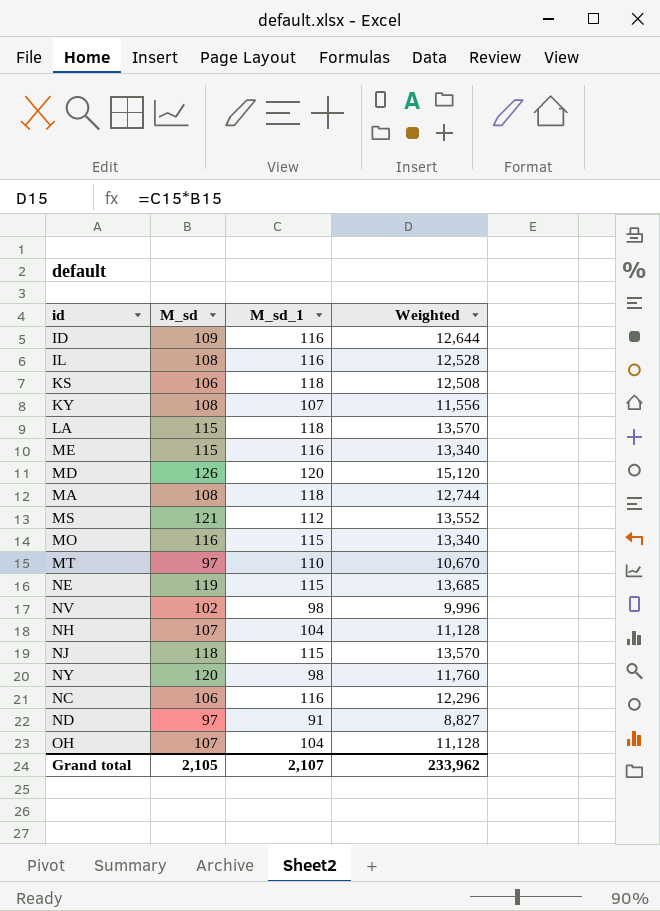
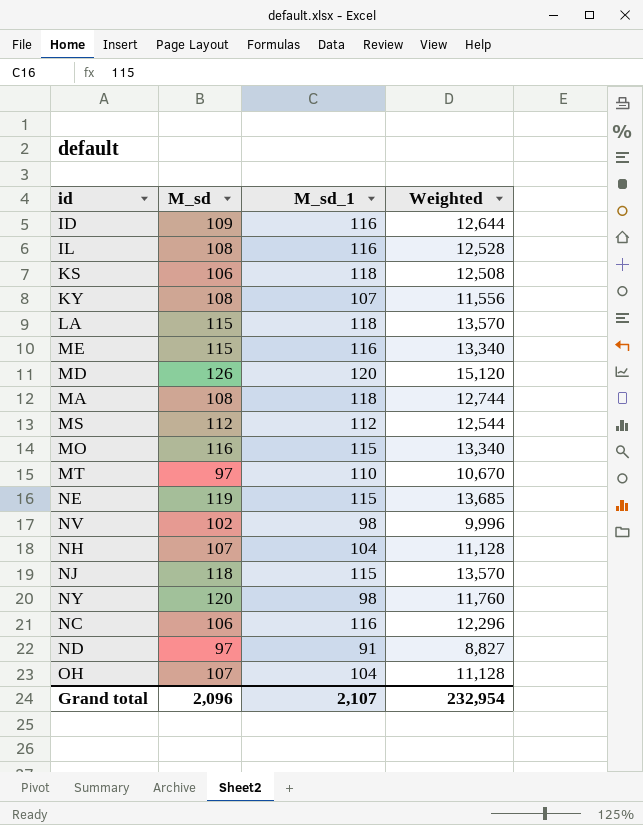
MS | M_sd: 121 -> 112
MS | Weighted: 13,552 -> 12,544
Grand total | M_sd: 2,105 -> 2,096
Grand total | Weighted: 233,962 -> 232,954

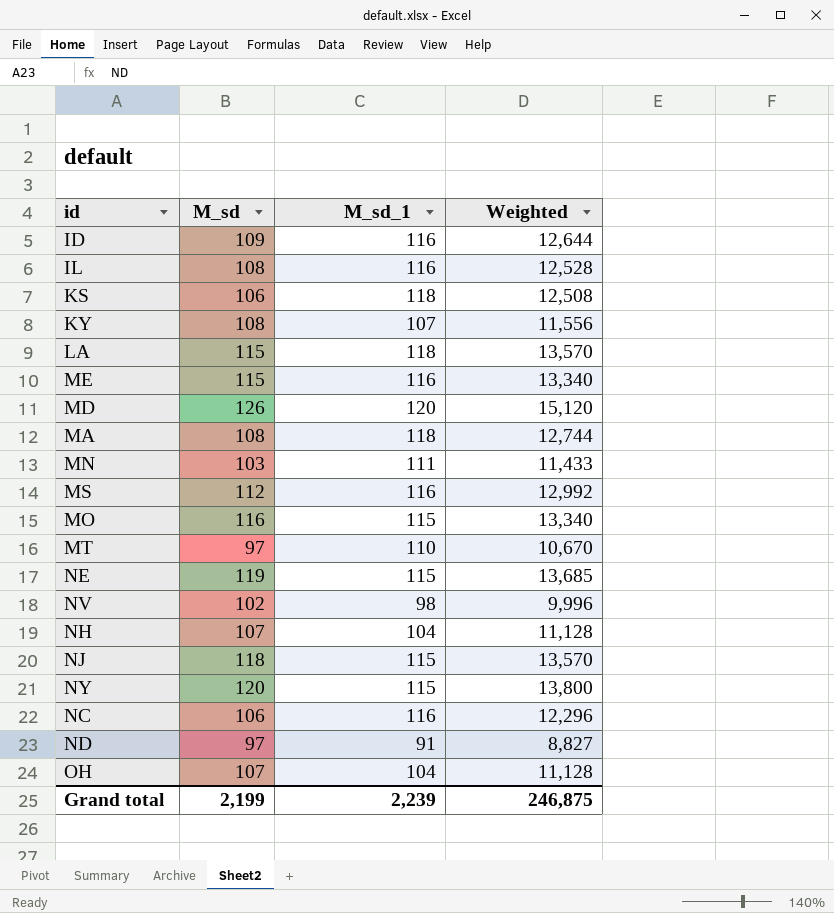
row MN: none -> 103 | 111 | 11,433
MS | M_sd_1: 112 -> 116
MS | Weighted: 12,544 -> 12,992
NY | M_sd_1: 98 -> 115
NY | Weighted: 11,760 -> 13,800
Grand total | M_sd: 2,096 -> 2,199
Grand total | M_sd_1: 2,107 -> 2,239
Grand total | Weighted: 232,954 -> 246,875

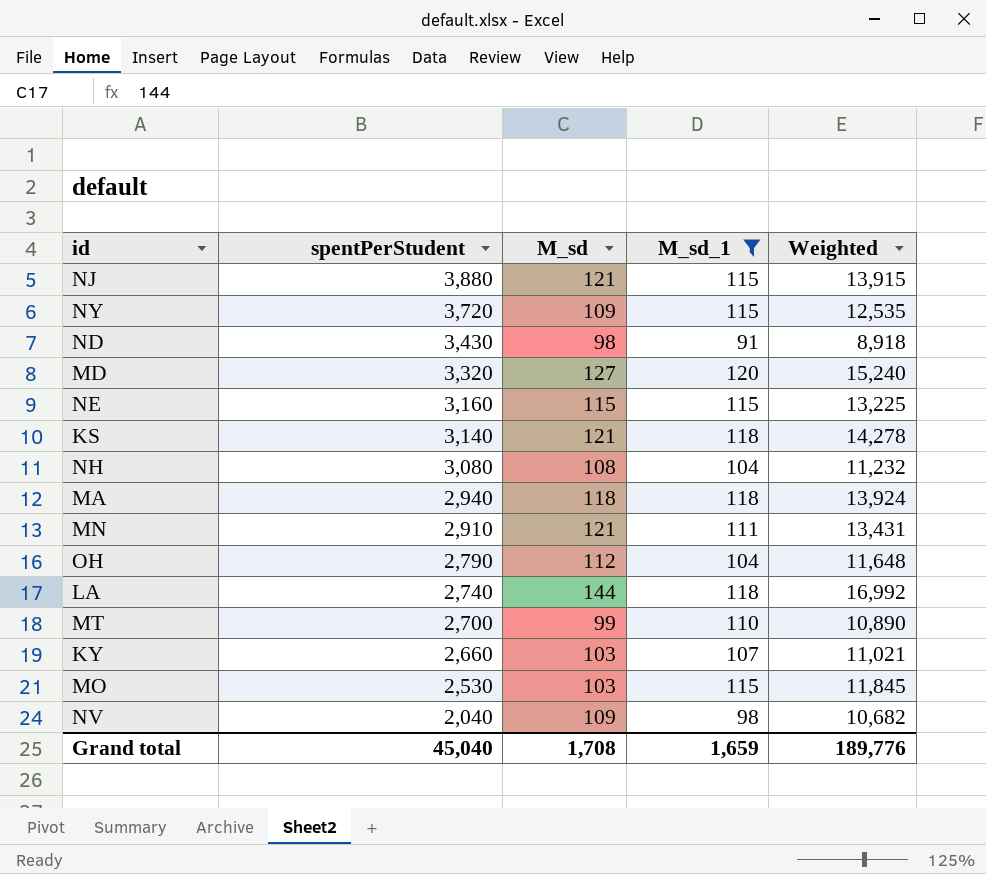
filter: none -> M_sd_1 != 116
row order: none -> spentPerStudent descending
column spentPerStudent | position: none -> 2
NJ | M_sd: 118 -> 121
NJ | Weighted: 13,570 -> 13,915
NY | M_sd: 120 -> 109
NY | Weighted: 13,800 -> 12,535
ND | M_sd: 97 -> 98
ND | Weighted: 8,827 -> 8,918
MD | M_sd: 126 -> 127
MD | Weighted: 15,120 -> 15,240
NE | M_sd: 119 -> 115
NE | Weighted: 13,685 -> 13,225
KS | M_sd: 106 -> 121
KS | Weighted: 12,508 -> 14,278
NH | M_sd: 107 -> 108
NH | Weighted: 11,128 -> 11,232
MA | M_sd: 108 -> 118
MA | Weighted: 12,744 -> 13,924
MN | M_sd: 103 -> 121
MN | Weighted: 11,433 -> 13,431
OH | M_sd: 107 -> 112
OH | Weighted: 11,128 -> 11,648
LA | M_sd: 115 -> 144
LA | Weighted: 13,570 -> 16,992
MT | M_sd: 97 -> 99
MT | Weighted: 10,670 -> 10,890
KY | M_sd: 108 -> 103
KY | Weighted: 11,556 -> 11,021
MO | M_sd: 116 -> 103
MO | Weighted: 13,340 -> 11,845
NV | M_sd: 102 -> 109
NV | Weighted: 9,996 -> 10,682
Grand total | M_sd: 2,199 -> 1,708
Grand total | M_sd_1: 2,239 -> 1,659
Grand total | Weighted: 246,875 -> 189,776

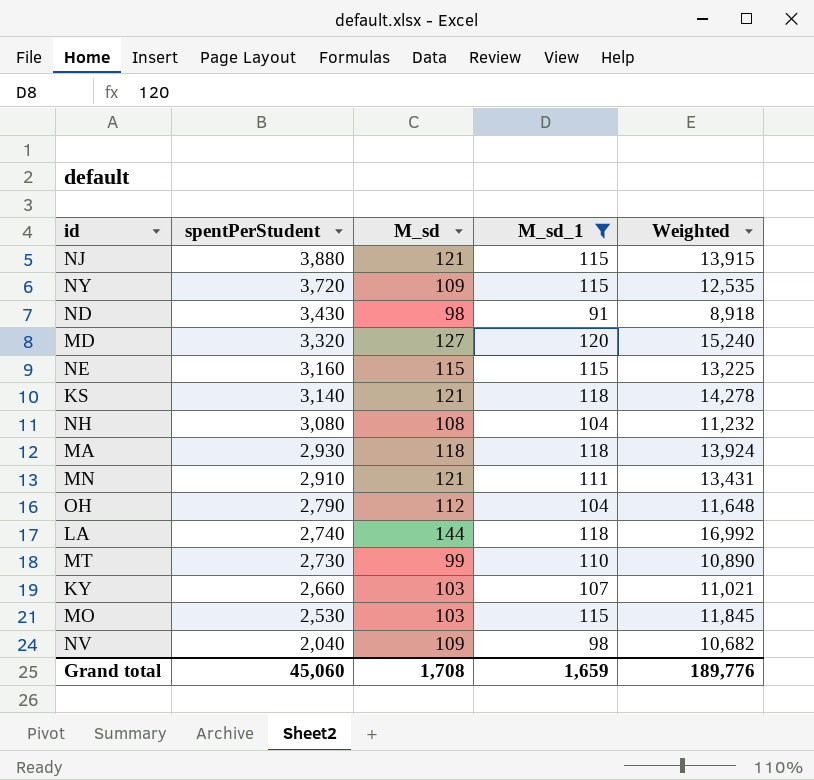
MA | spentPerStudent: 2,940 -> 2,930
MT | spentPerStudent: 2,700 -> 2,730
Grand total | spentPerStudent: 45,040 -> 45,060

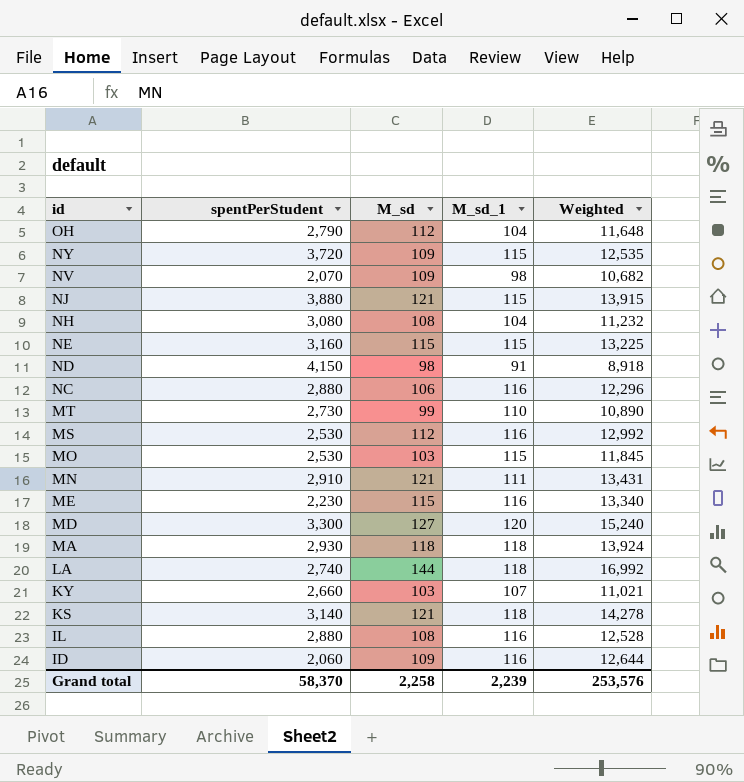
filter: M_sd_1 != 116 -> none
row order: spentPerStudent descending -> id descending
NV | spentPerStudent: 2,040 -> 2,070
ND | spentPerStudent: 3,430 -> 4,150
MD | spentPerStudent: 3,320 -> 3,300
Grand total | spentPerStudent: 45,060 -> 58,370
Grand total | M_sd: 1,708 -> 2,258
Grand total | M_sd_1: 1,659 -> 2,239
Grand total | Weighted: 189,776 -> 253,576

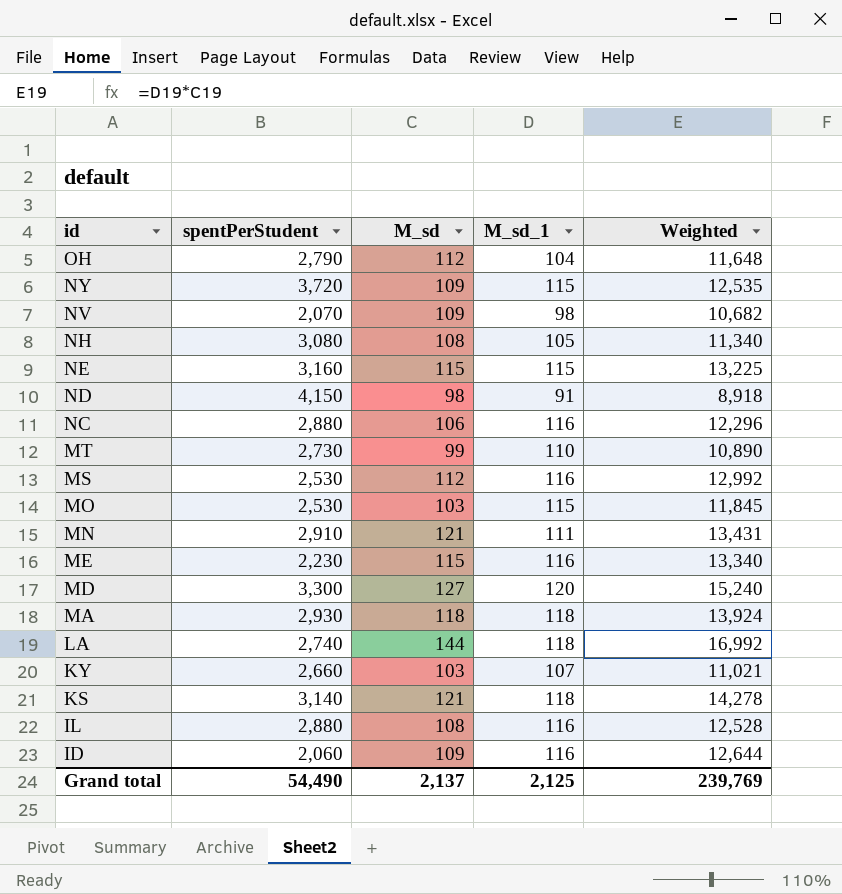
row NJ: 3,880 | 121 | 115 | 13,915 -> none
NH | M_sd_1: 104 -> 105
NH | Weighted: 11,232 -> 11,340
Grand total | spentPerStudent: 58,370 -> 54,490
Grand total | M_sd: 2,258 -> 2,137
Grand total | M_sd_1: 2,239 -> 2,125
Grand total | Weighted: 253,576 -> 239,769

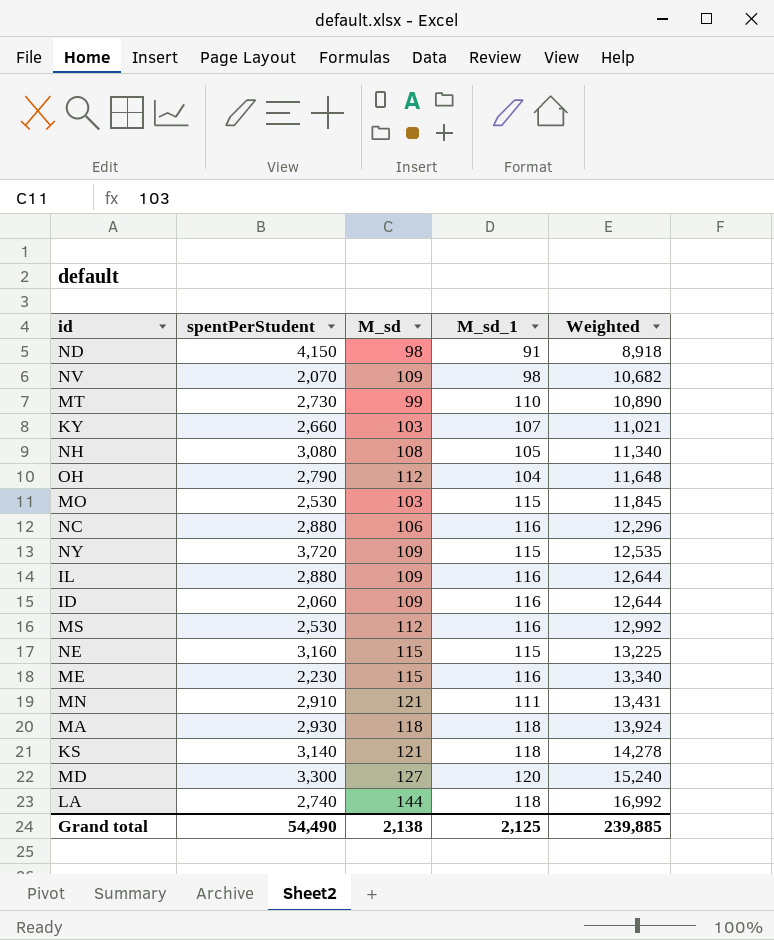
row order: id descending -> Weighted ascending
IL | M_sd: 108 -> 109
IL | Weighted: 12,528 -> 12,644
Grand total | M_sd: 2,137 -> 2,138
Grand total | Weighted: 239,769 -> 239,885

